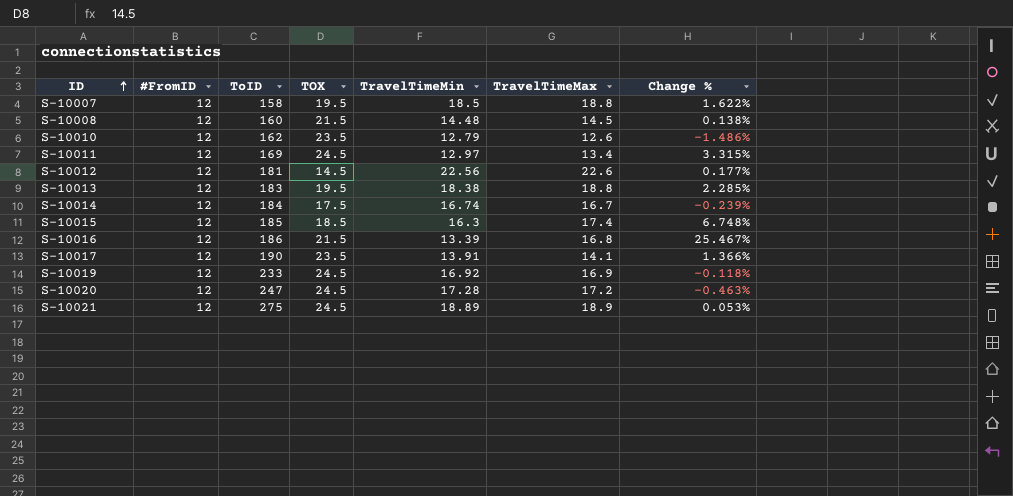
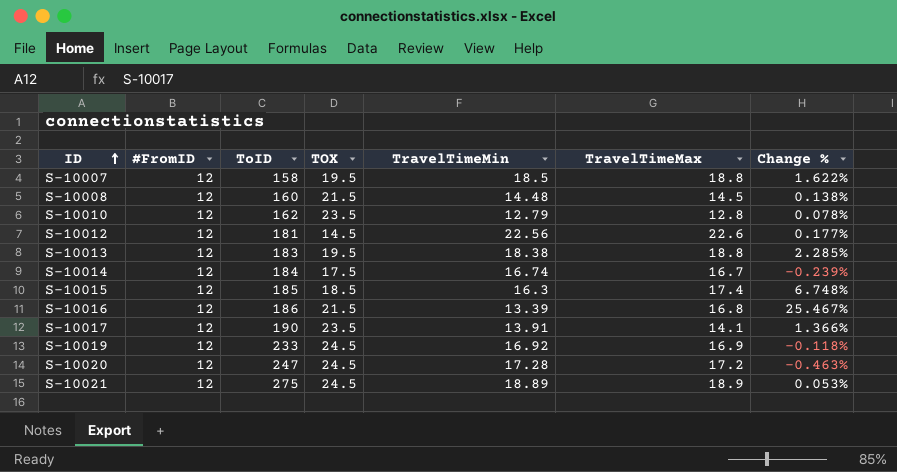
row S-10011: 12 | 169 | 24.5 | 12.97 | 13.4 | 3.315% -> none
S-10010 | TravelTimeMax: 12.6 -> 12.8
S-10010 | Change %: -1.486% -> 0.078%

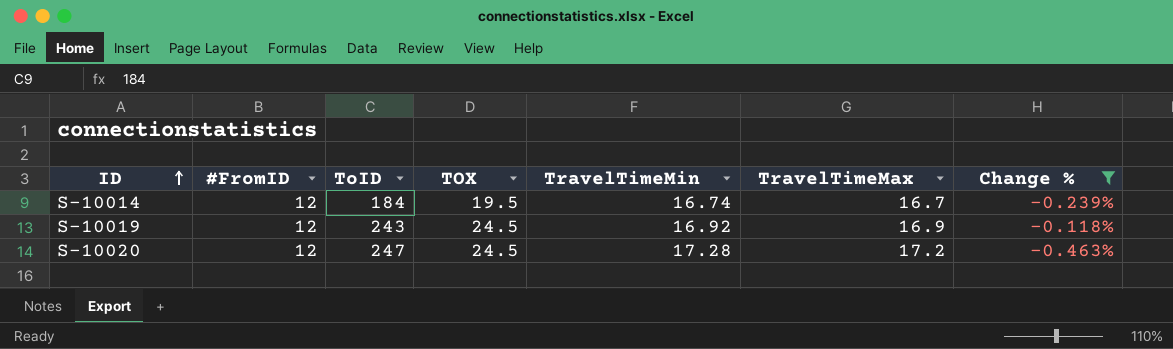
filter: none -> Change % <= -0.118%
S-10014 | TOX: 17.5 -> 19.5
S-10019 | ToID: 233 -> 243

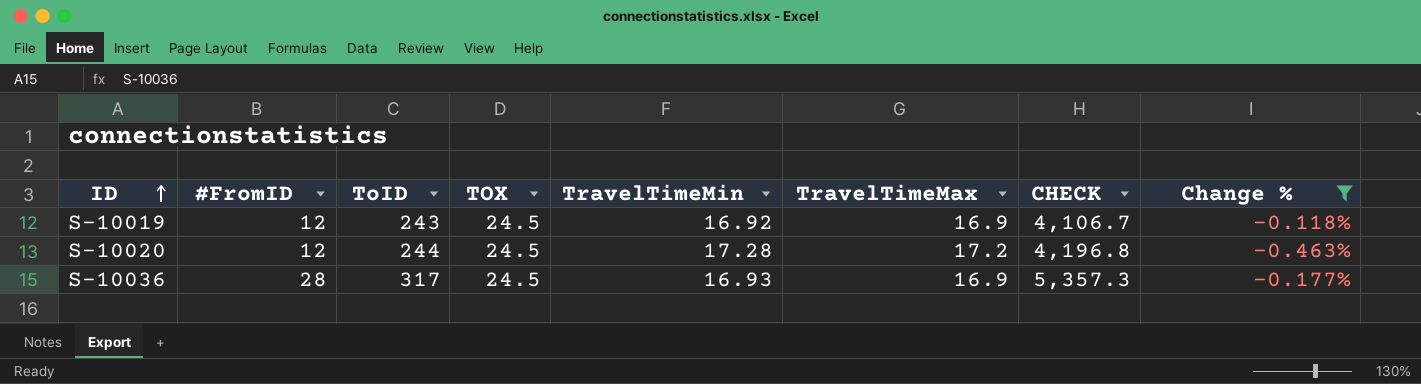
column CHECK | formula: none -> [ToID] * [TravelTimeMax]
row S-10014: 12 | 184 | 19.5 | 16.74 | 16.7 | -0.239% -> none
S-10020 | ToID: 247 -> 244
row S-10036: none -> 28 | 317 | 24.5 | 16.93 | 16.9 | 5,357.3 | -0.177%

